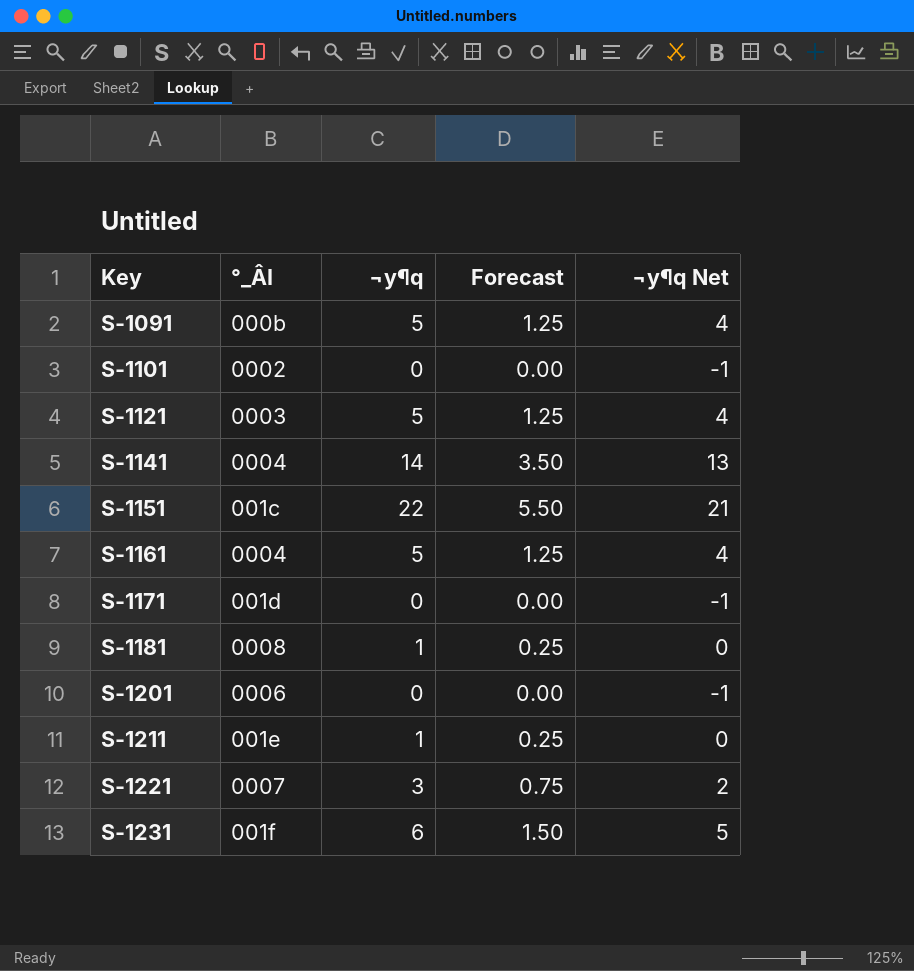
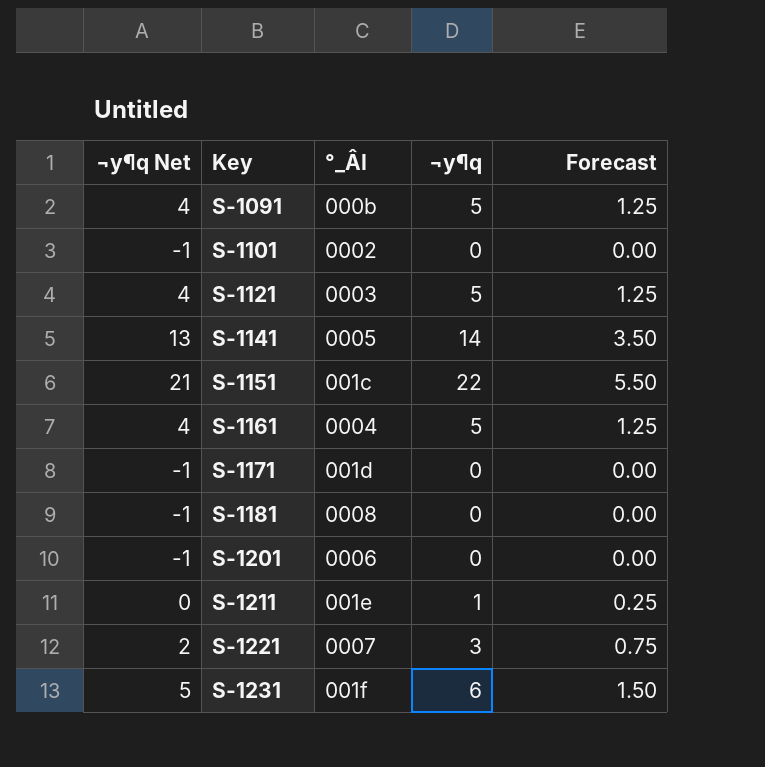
column ¬y¶q Net | position: 5 -> 1
S-1141 | °_ÂI: 0004 -> 0005
S-1181 | ¬y¶q Net: 0 -> -1
S-1181 | ¬y¶q: 1 -> 0
S-1181 | Forecast: 0.25 -> 0.00

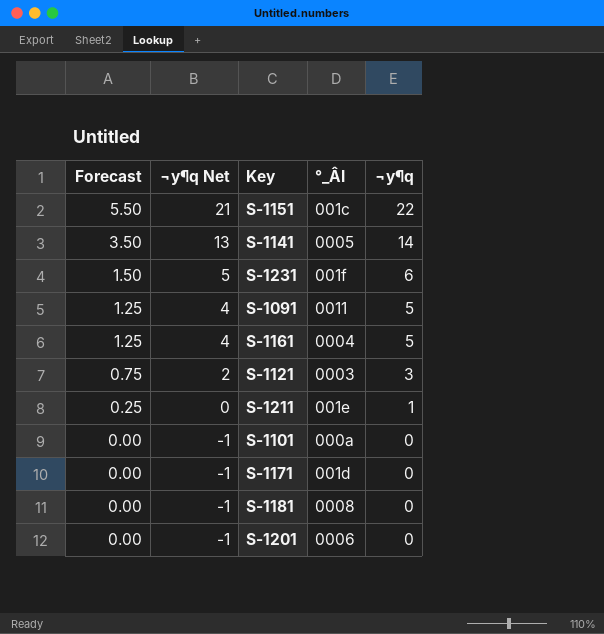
row order: Key ascending -> Forecast descending
column Forecast | position: 5 -> 1
row S-1221: 2 | 0007 | 3 | 0.75 -> none
S-1091 | °_ÂI: 000b -> 0011
S-1121 | Forecast: 1.25 -> 0.75
S-1121 | ¬y¶q Net: 4 -> 2
S-1121 | ¬y¶q: 5 -> 3
S-1101 | °_ÂI: 0002 -> 000a

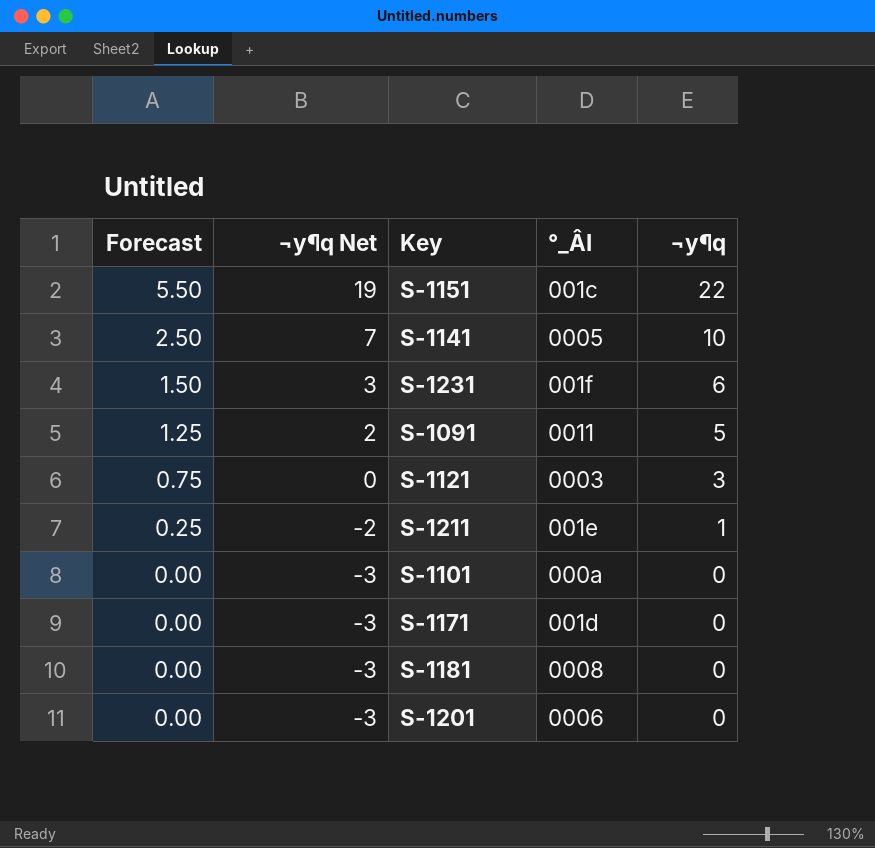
column ¬y¶q Net | formula: [¬y¶q] - 1 -> [¬y¶q] - 3
row S-1161: 1.25 | 4 | 0004 | 5 -> none
S-1141 | Forecast: 3.50 -> 2.50
S-1141 | ¬y¶q: 14 -> 10

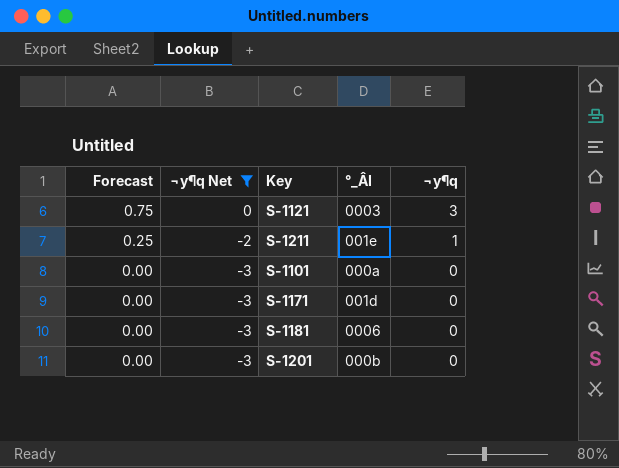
filter: none -> ¬y¶q Net <= 0
S-1181 | °_ÂI: 0008 -> 0006
S-1201 | °_ÂI: 0006 -> 000b

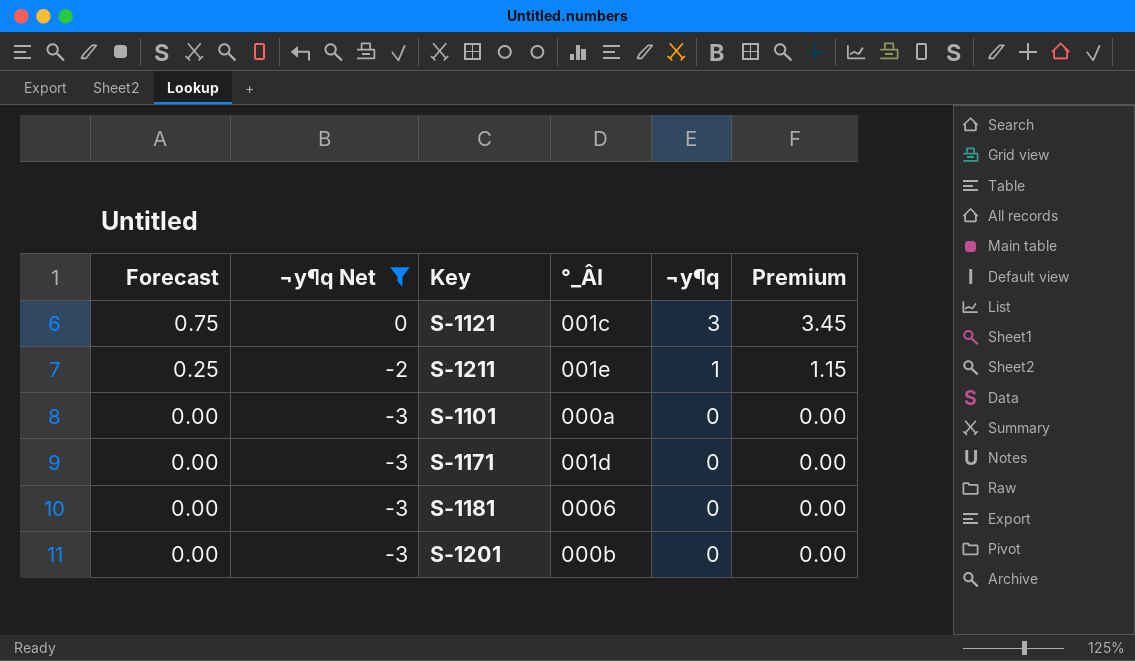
column Premium | formula: none -> [¬y¶q] * 1.15
S-1121 | °_ÂI: 0003 -> 001c

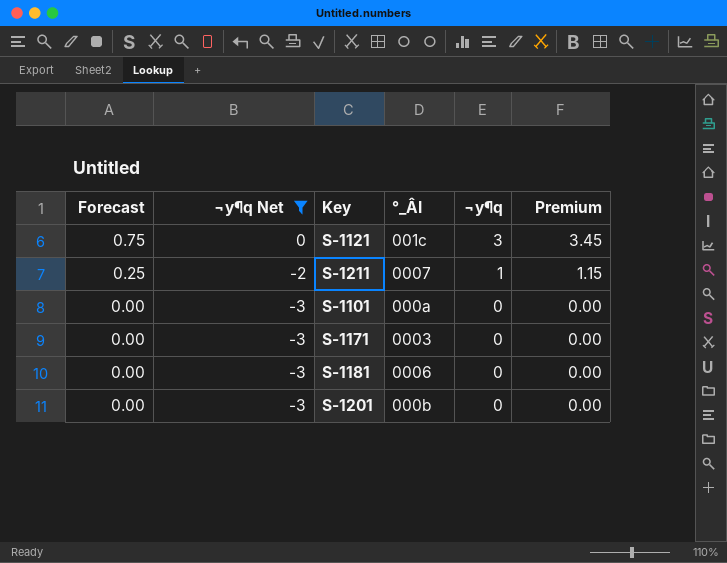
S-1211 | °_ÂI: 001e -> 0007
S-1171 | °_ÂI: 001d -> 0003

